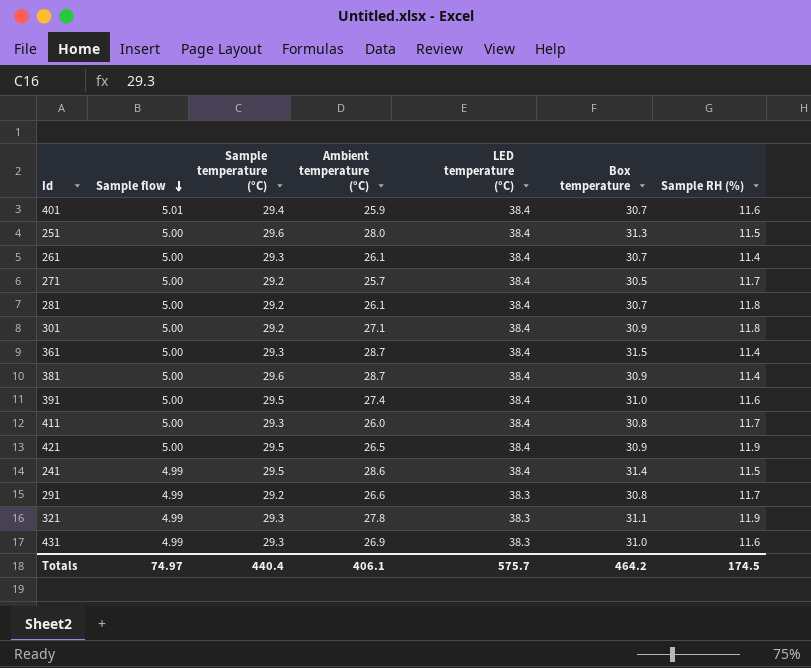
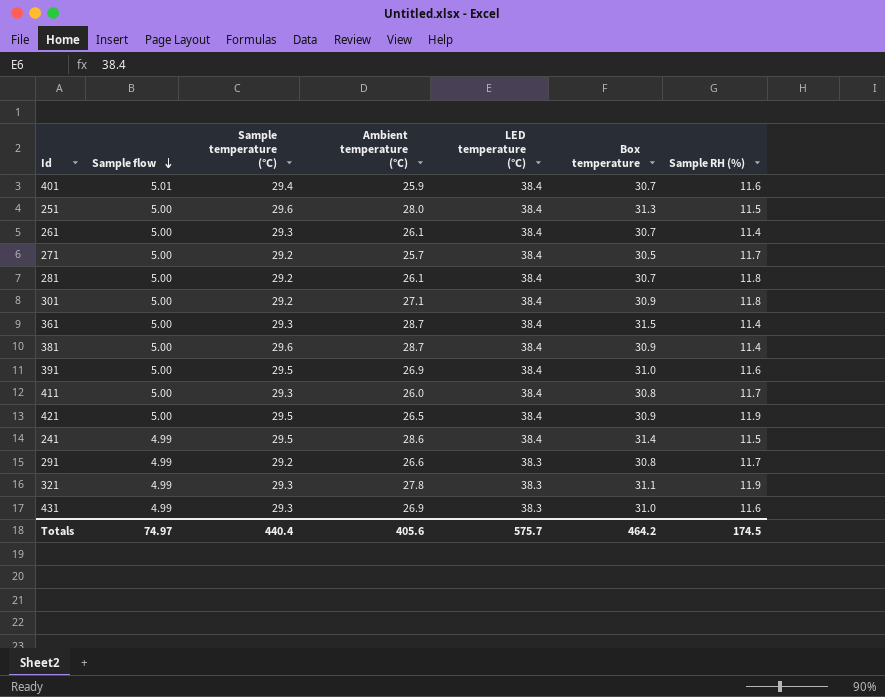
391 | Ambient temperature (°C): 27.4 -> 26.9
Totals | Ambient temperature (°C): 406.1 -> 405.6

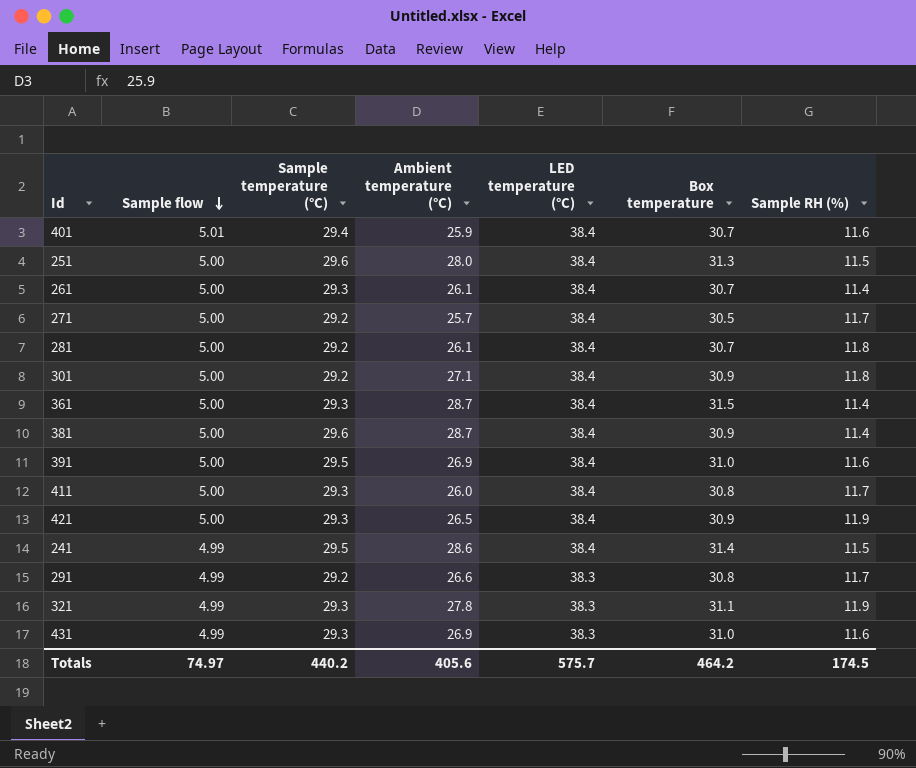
421 | Sample temperature (°C): 29.5 -> 29.3
Totals | Sample temperature (°C): 440.4 -> 440.2

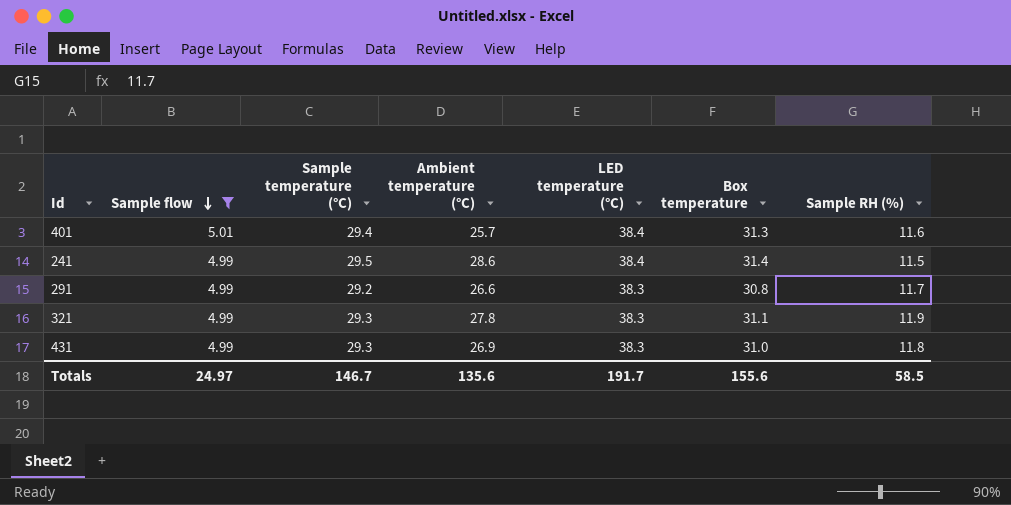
filter: none -> Sample flow != 5.00
401 | Ambient temperature (°C): 25.9 -> 25.7
401 | Box temperature: 30.7 -> 31.3
431 | Sample RH (%): 11.6 -> 11.8
Totals | Sample flow: 74.97 -> 24.97
Totals | Sample temperature (°C): 440.2 -> 146.7
Totals | Ambient temperature (°C): 405.6 -> 135.6
Totals | LED temperature (°C): 575.7 -> 191.7
Totals | Box temperature: 464.2 -> 155.6
Totals | Sample RH (%): 174.5 -> 58.5

